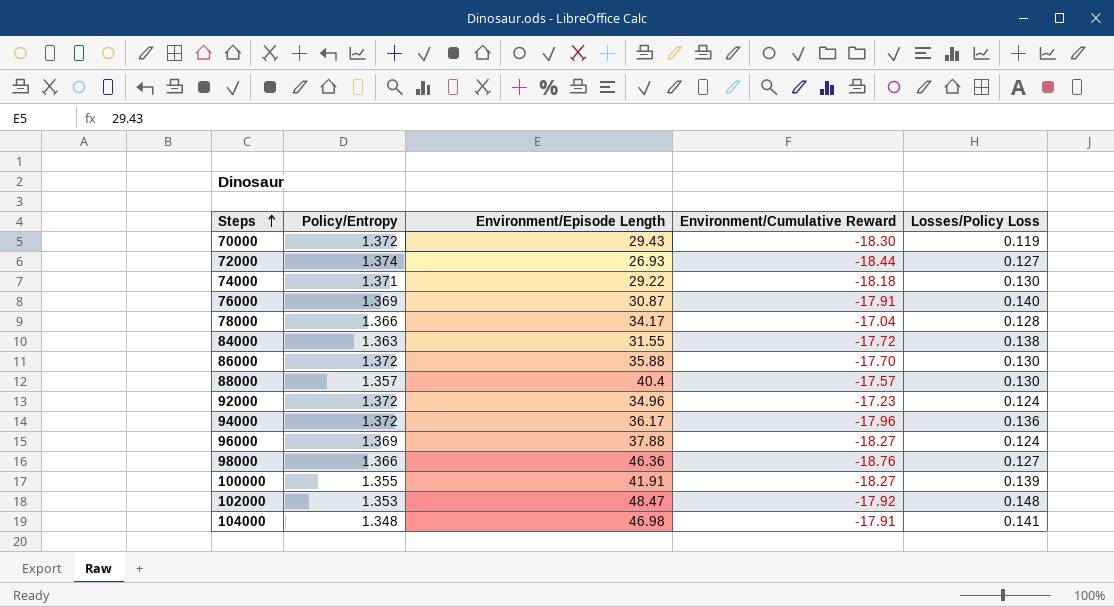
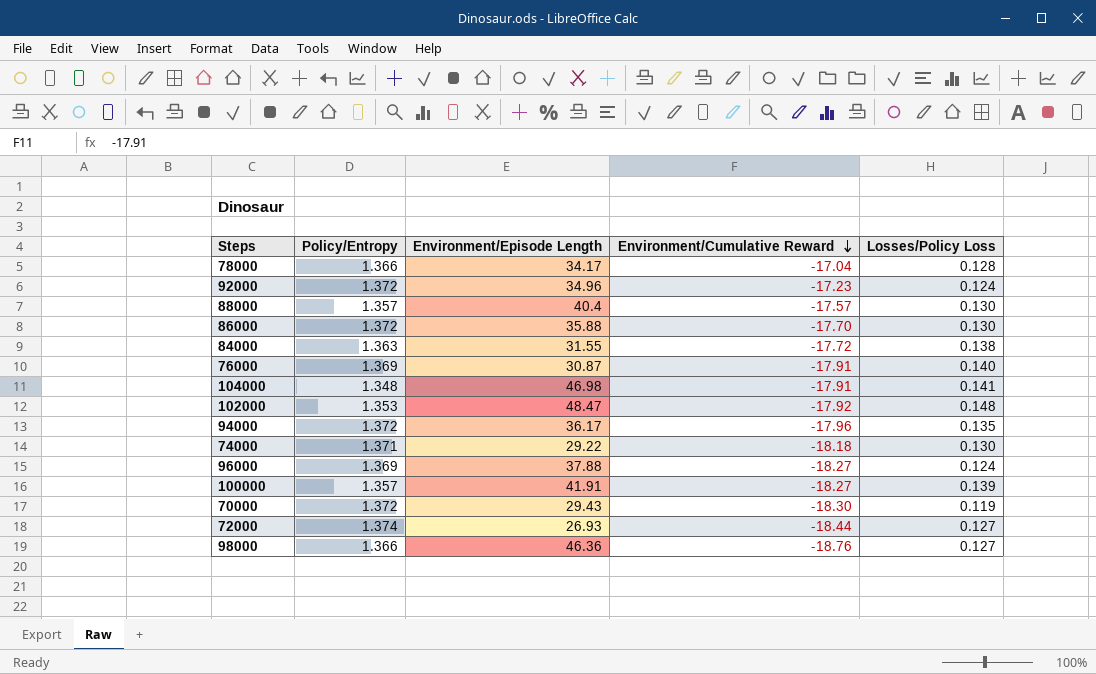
row order: Steps ascending -> Environment/Cumulative Reward descending
94000 | Losses/Policy Loss: 0.136 -> 0.135
100000 | Policy/Entropy: 1.355 -> 1.357

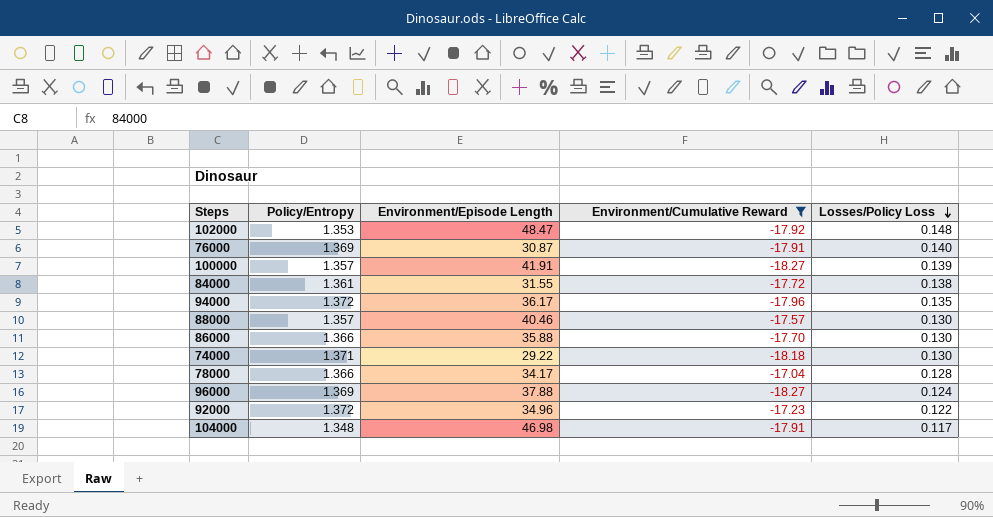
filter: none -> Environment/Cumulative Reward >= -18.27
row order: Environment/Cumulative Reward descending -> Losses/Policy Loss descending
84000 | Policy/Entropy: 1.363 -> 1.361
88000 | Environment/Episode Length: 40.4 -> 40.46
86000 | Policy/Entropy: 1.372 -> 1.366
92000 | Losses/Policy Loss: 0.124 -> 0.122
104000 | Losses/Policy Loss: 0.141 -> 0.117

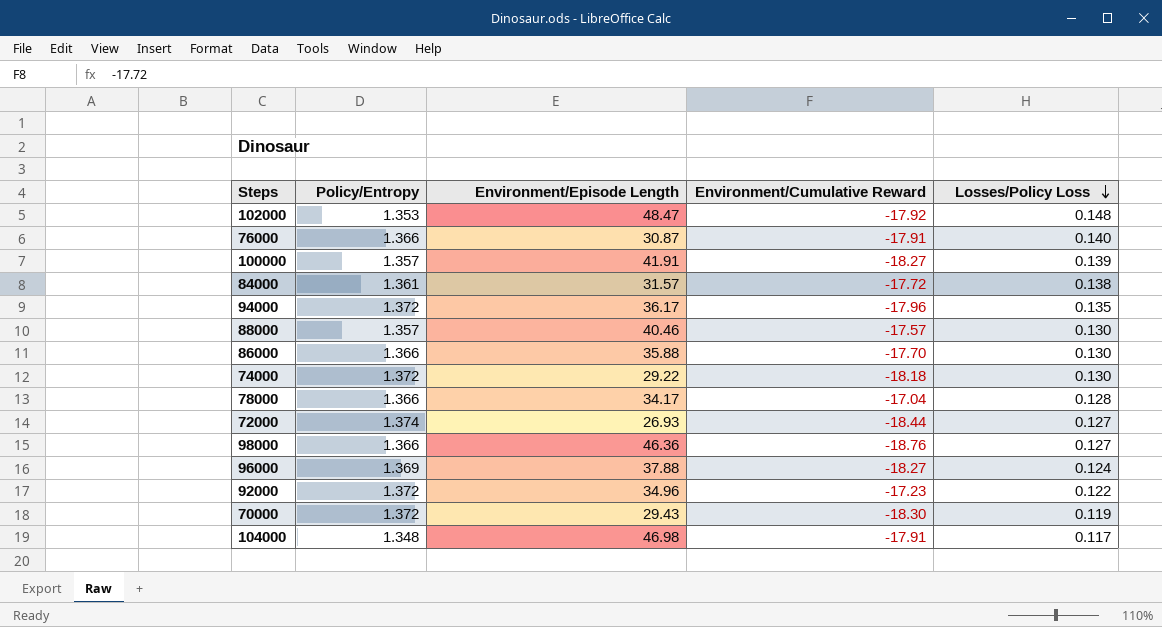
filter: Environment/Cumulative Reward >= -18.27 -> none
76000 | Policy/Entropy: 1.369 -> 1.366
84000 | Environment/Episode Length: 31.55 -> 31.57
74000 | Policy/Entropy: 1.371 -> 1.372

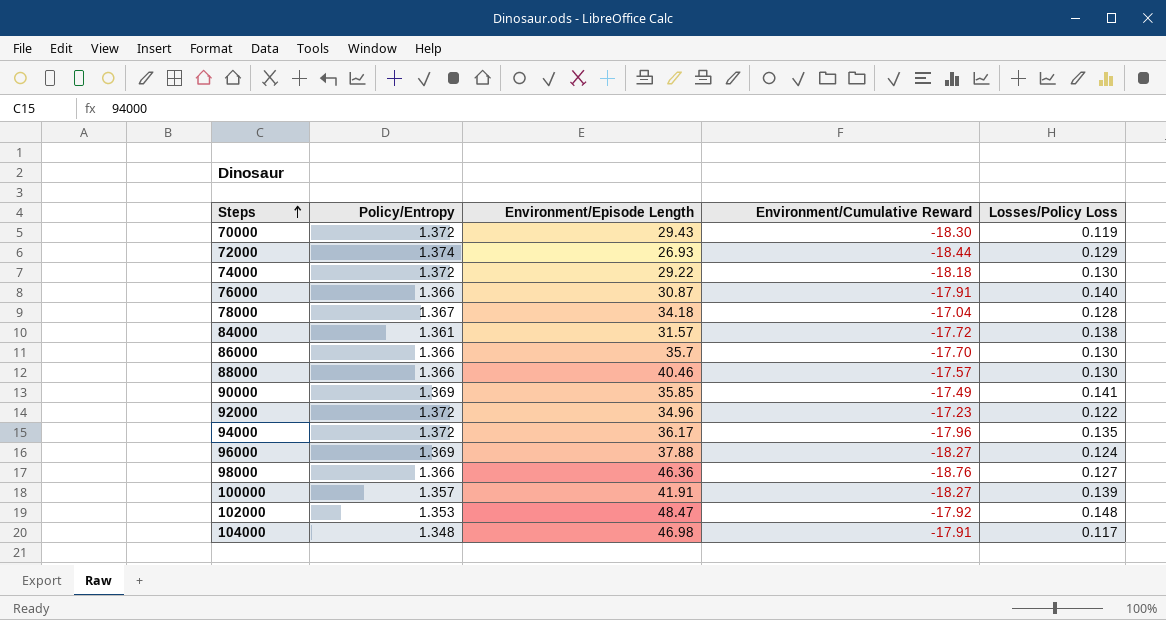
row order: Losses/Policy Loss descending -> Steps ascending
72000 | Losses/Policy Loss: 0.127 -> 0.129
78000 | Policy/Entropy: 1.366 -> 1.367
78000 | Environment/Episode Length: 34.17 -> 34.18
86000 | Environment/Episode Length: 35.88 -> 35.7
88000 | Policy/Entropy: 1.357 -> 1.366
row 90000: none -> 1.369 | 35.85 | -17.49 | 0.141

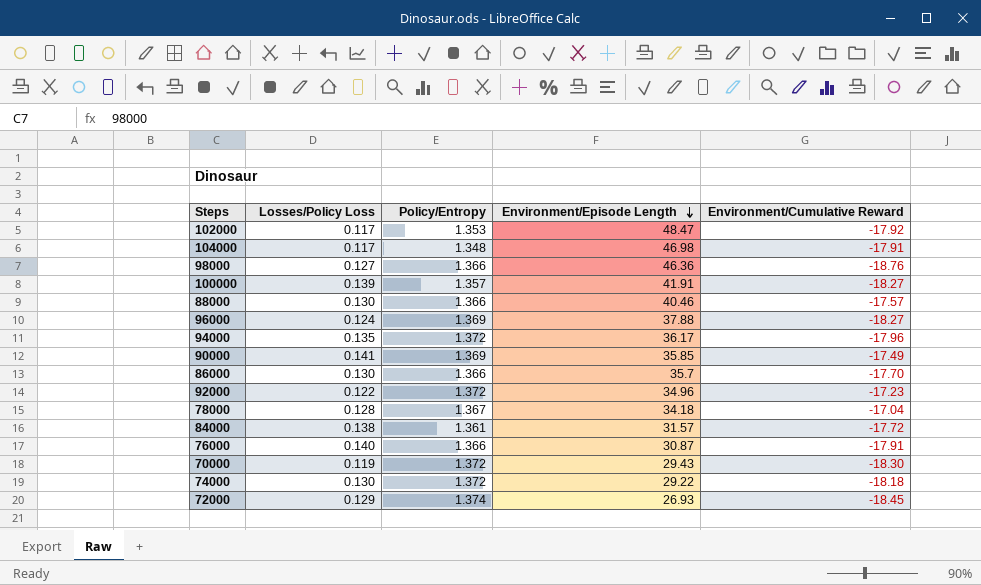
row order: Steps ascending -> Environment/Episode Length descending
column Losses/Policy Loss | position: 5 -> 2
102000 | Losses/Policy Loss: 0.148 -> 0.117
72000 | Environment/Cumulative Reward: -18.44 -> -18.45

